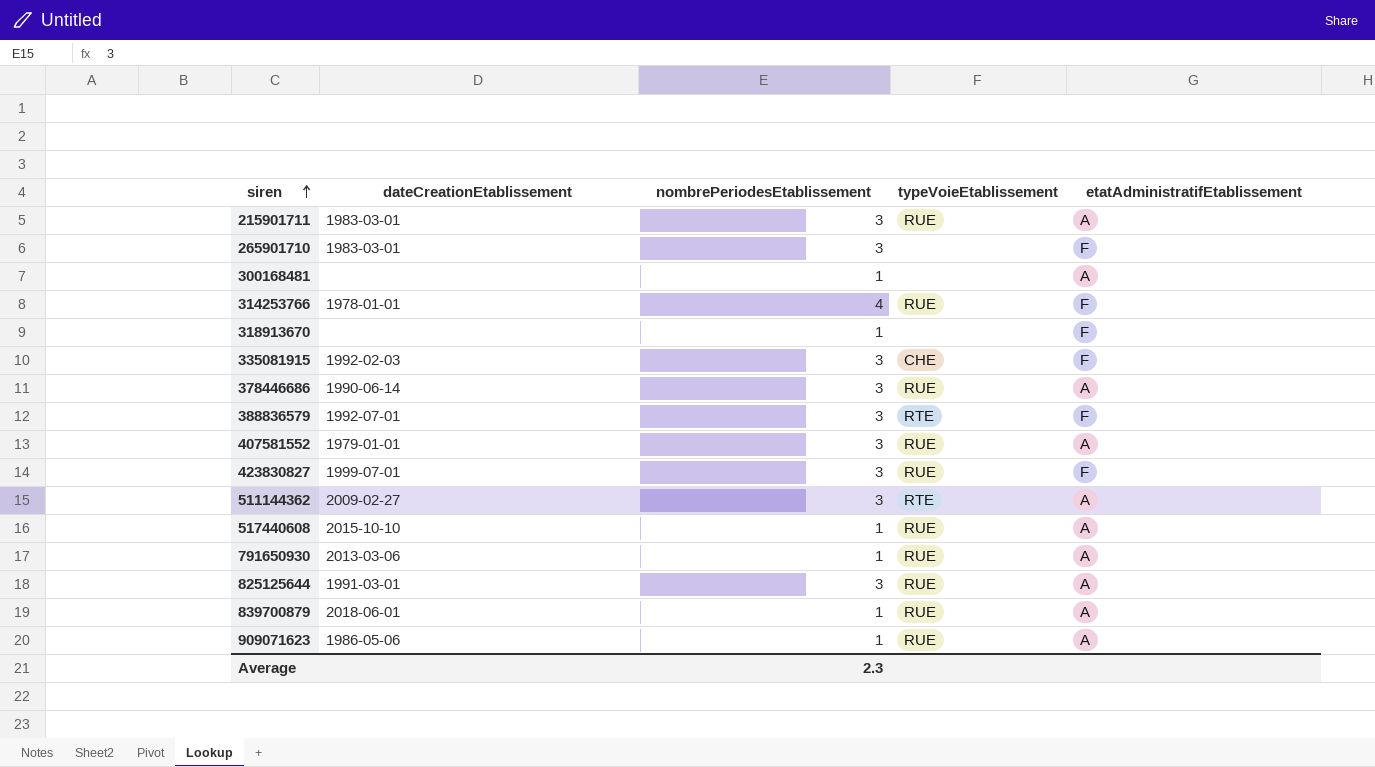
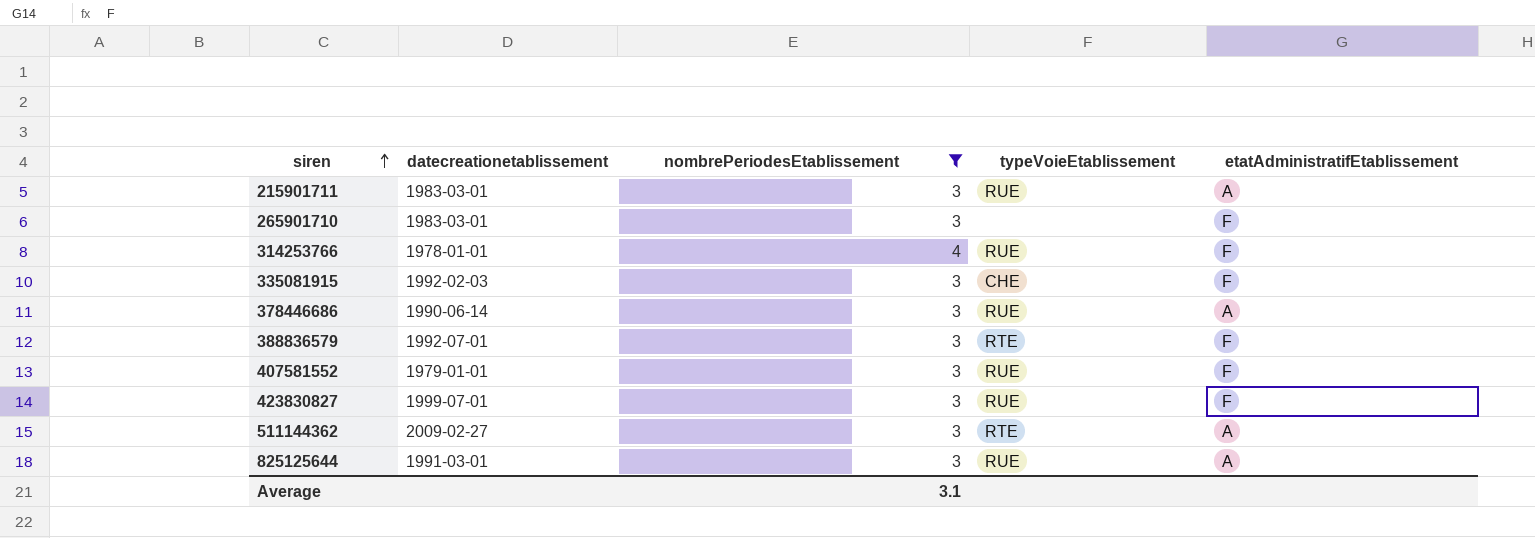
filter: none -> nombrePeriodesEtablissement != 1
column name: dateCreationEtablissement -> datecreationetablissement
407581552 | etatAdministratifEtablissement: A -> F
Average | nombrePeriodesEtablissement: 2.3 -> 3.1

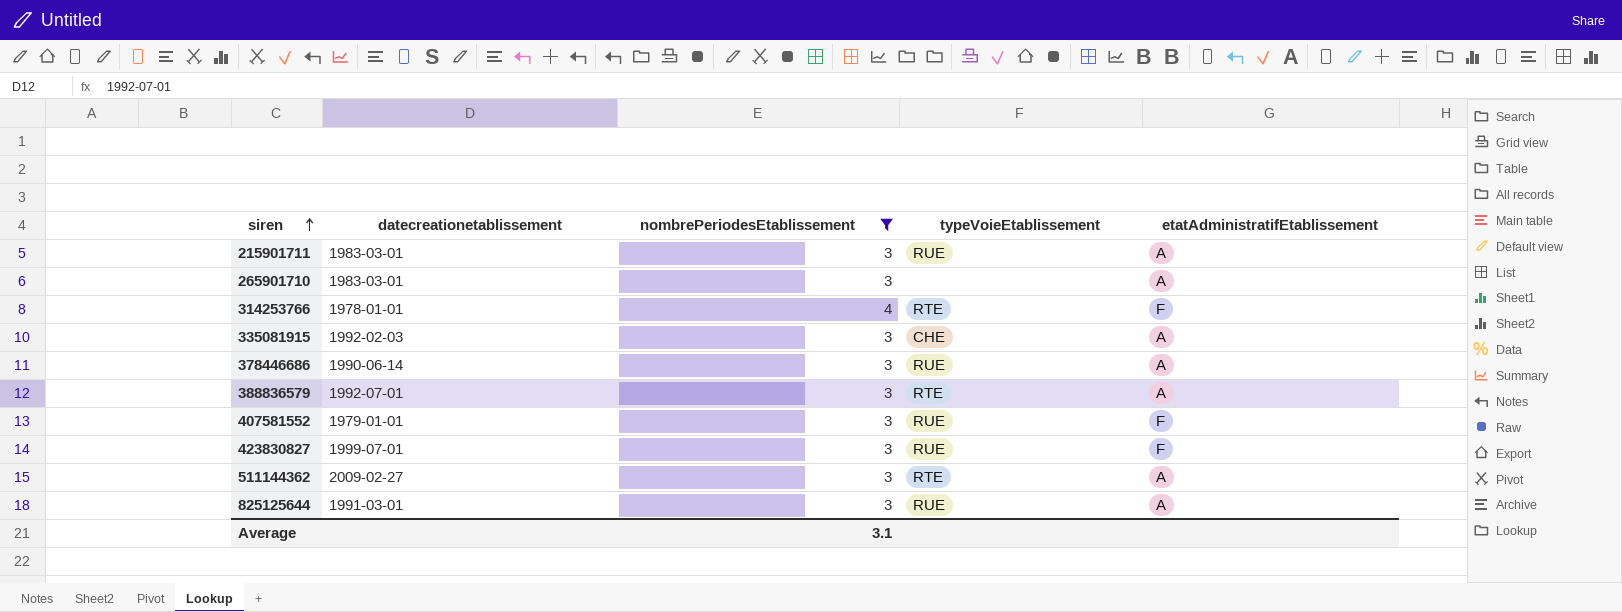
265901710 | etatAdministratifEtablissement: F -> A
314253766 | typeVoieEtablissement: RUE -> RTE
335081915 | etatAdministratifEtablissement: F -> A
388836579 | etatAdministratifEtablissement: F -> A

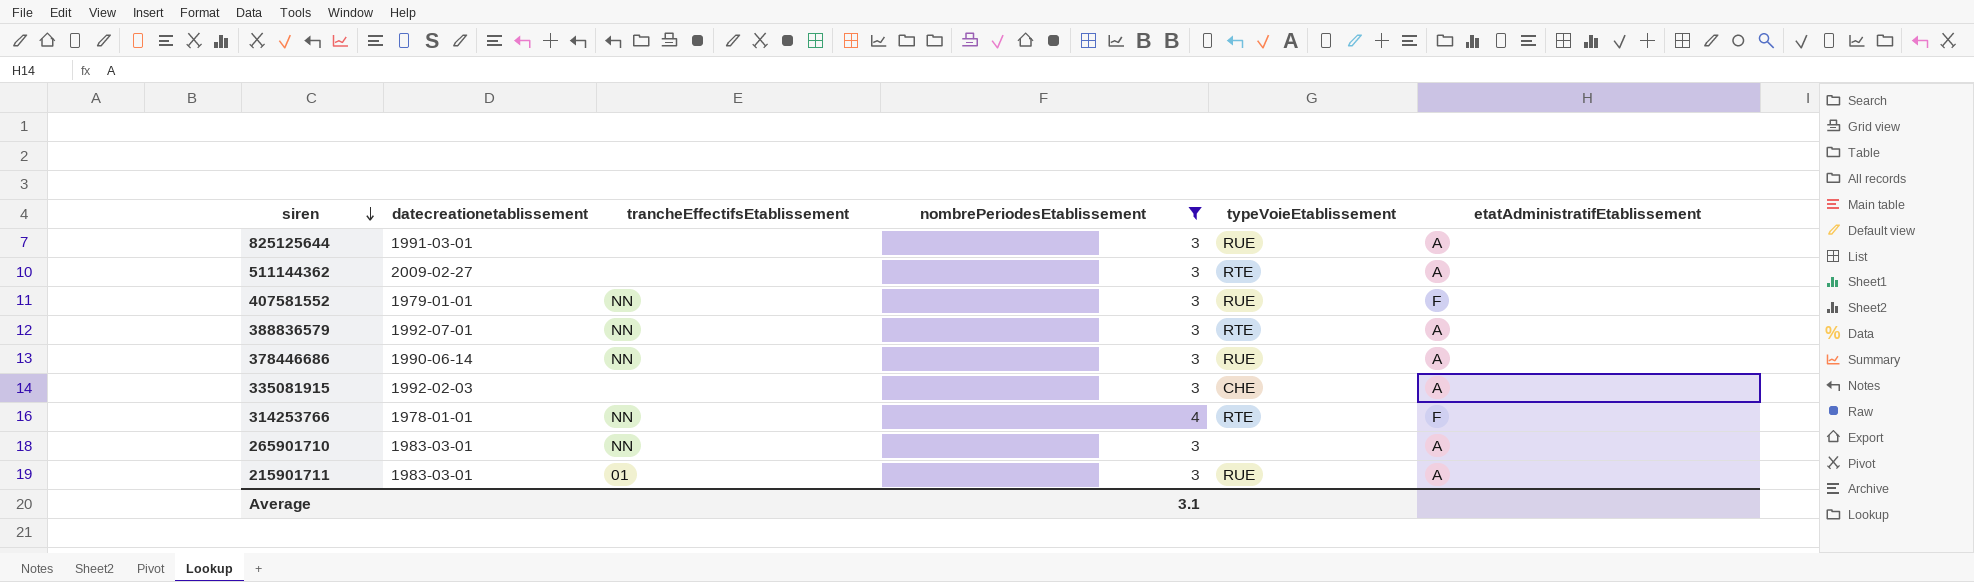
row order: siren ascending -> siren descending
column trancheEffectifsEtablissement | position: none -> 3
row 423830827: 1999-07-01 | 3 | RUE | F -> none

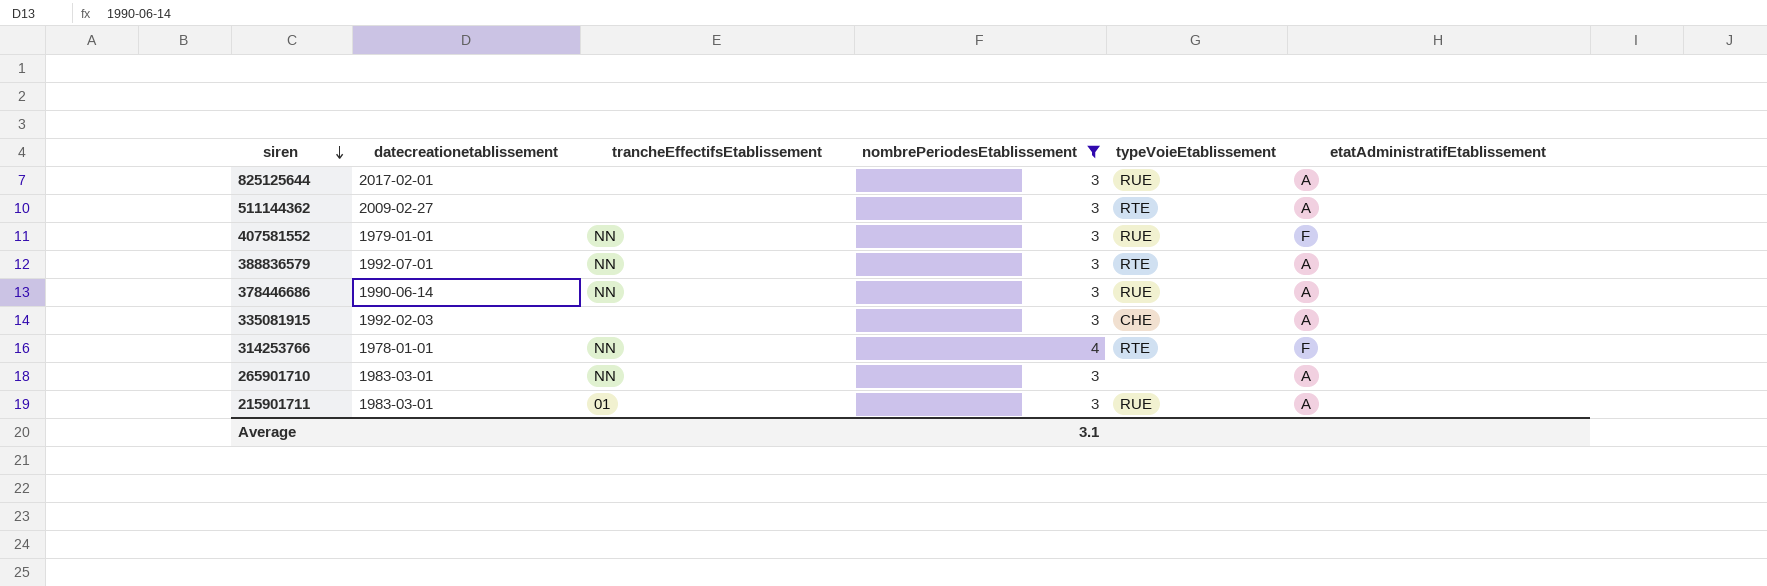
825125644 | datecreationetablissement: 1991-03-01 -> 2017-02-01

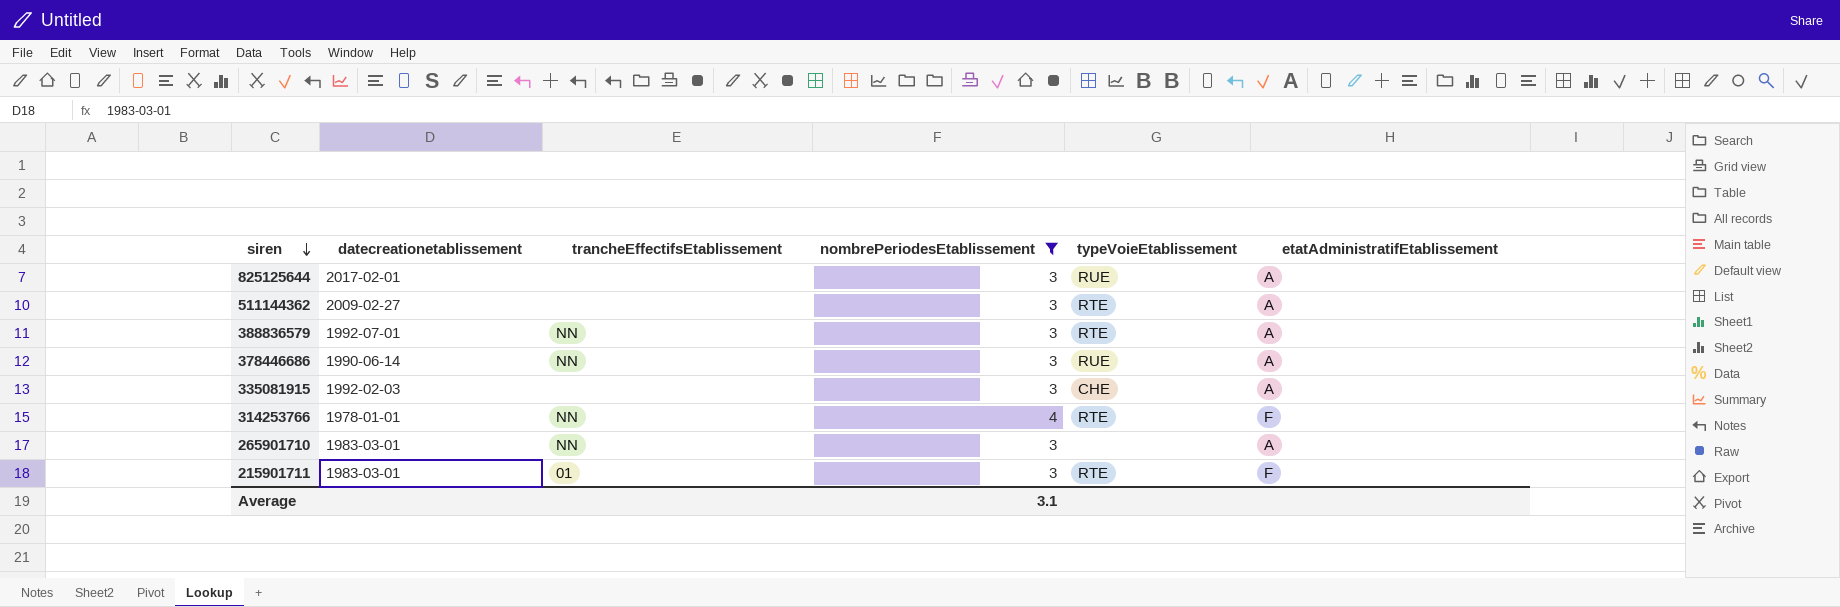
row 407581552: 1979-01-01 | NN | 3 | RUE | F -> none
215901711 | typeVoieEtablissement: RUE -> RTE
215901711 | etatAdministratifEtablissement: A -> F

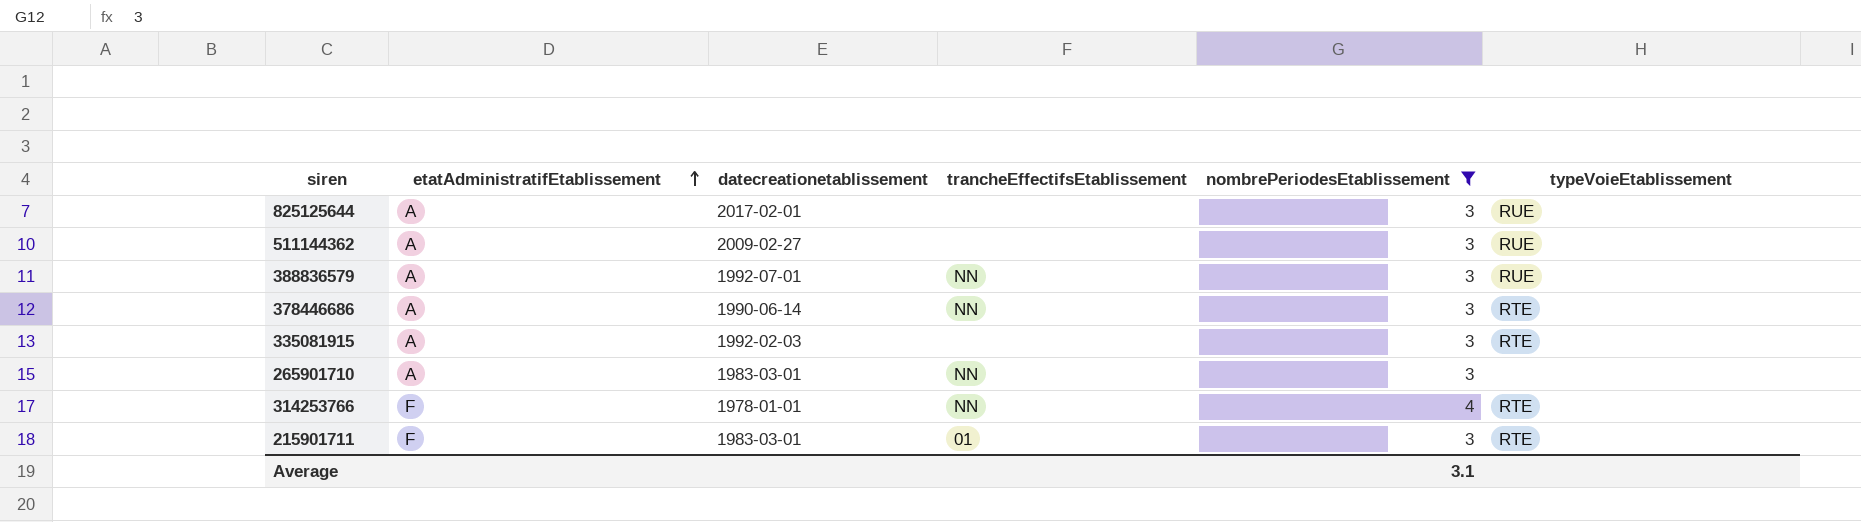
row order: siren descending -> etatAdministratifEtablissement ascending
column etatAdministratifEtablissement | position: 6 -> 2
511144362 | typeVoieEtablissement: RTE -> RUE
388836579 | typeVoieEtablissement: RTE -> RUE
378446686 | typeVoieEtablissement: RUE -> RTE
335081915 | typeVoieEtablissement: CHE -> RTE

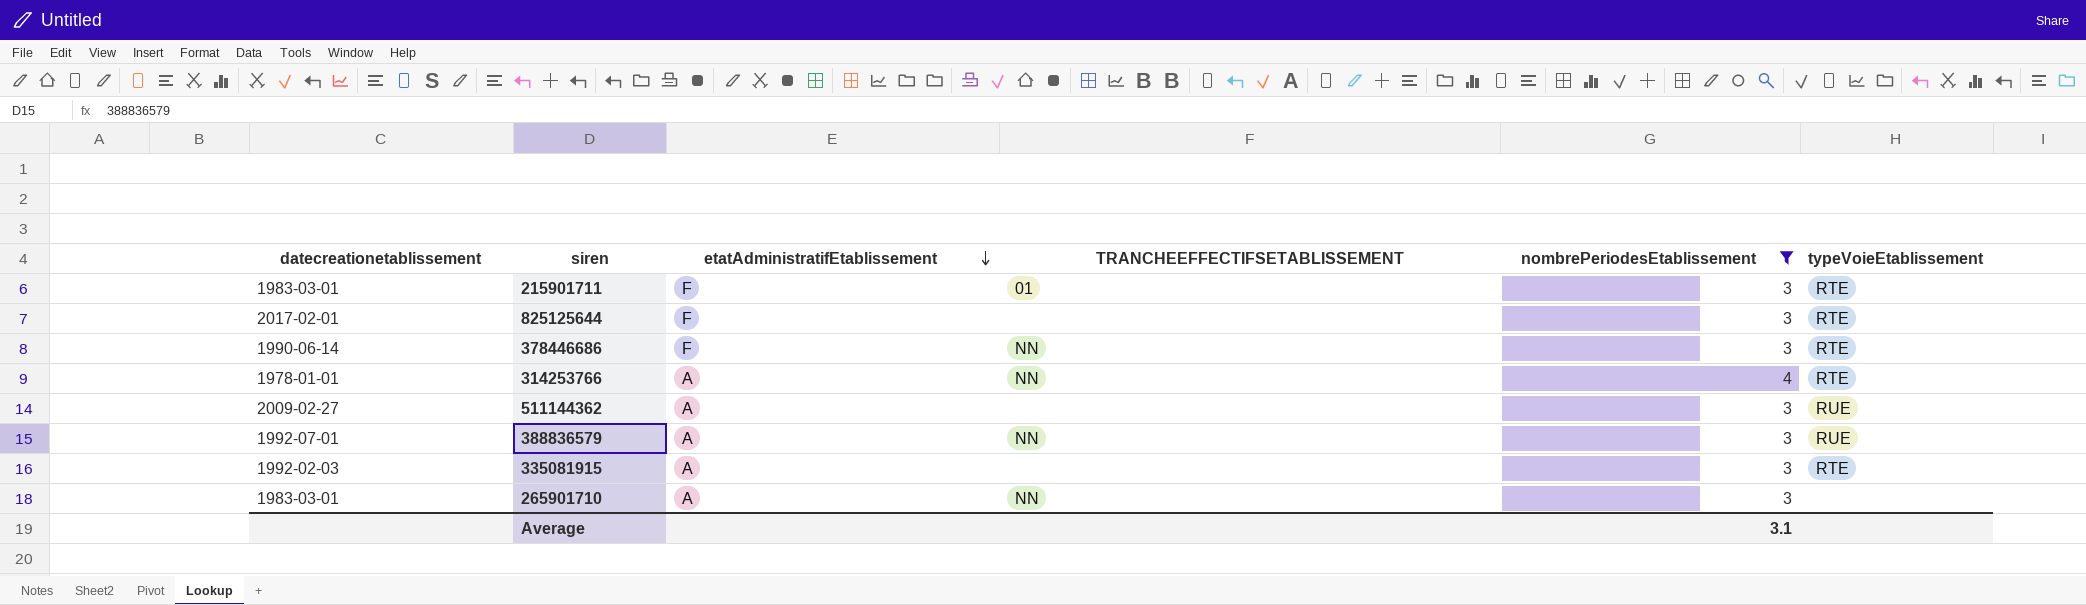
row order: etatAdministratifEtablissement ascending -> etatAdministratifEtablissement descending
column datecreationetablissement | position: 3 -> 1
column name: trancheEffectifsEtablissement -> TRANCHEEFFECTIFSETABLISSEMENT
825125644 | etatAdministratifEtablissement: A -> F
825125644 | typeVoieEtablissement: RUE -> RTE
378446686 | etatAdministratifEtablissement: A -> F
314253766 | etatAdministratifEtablissement: F -> A

